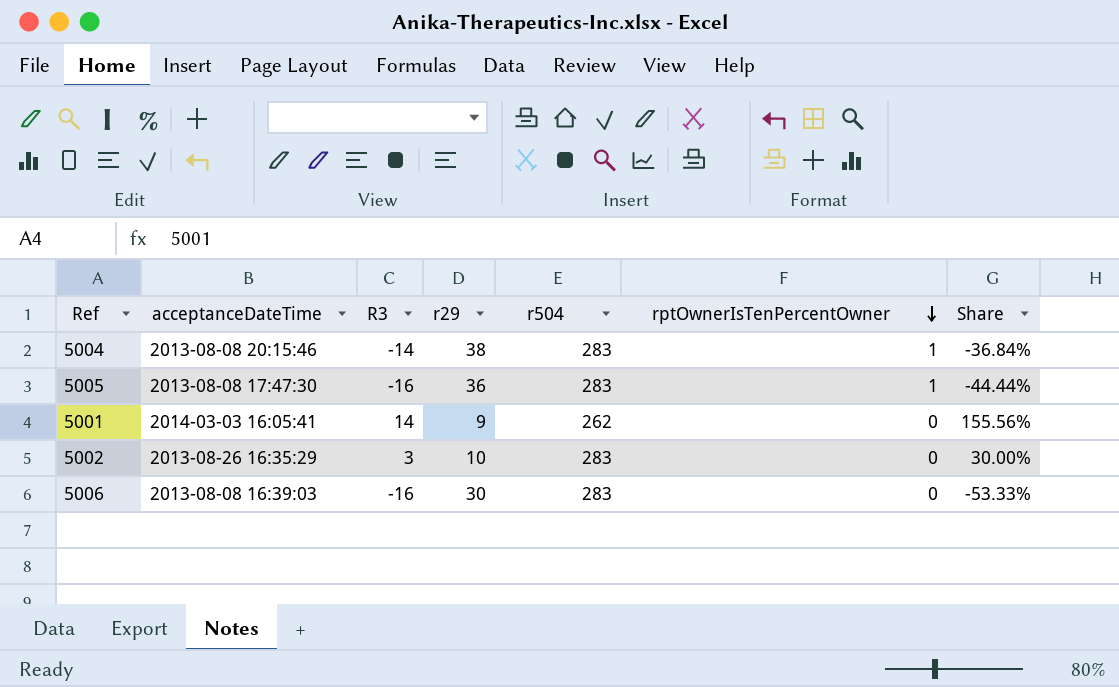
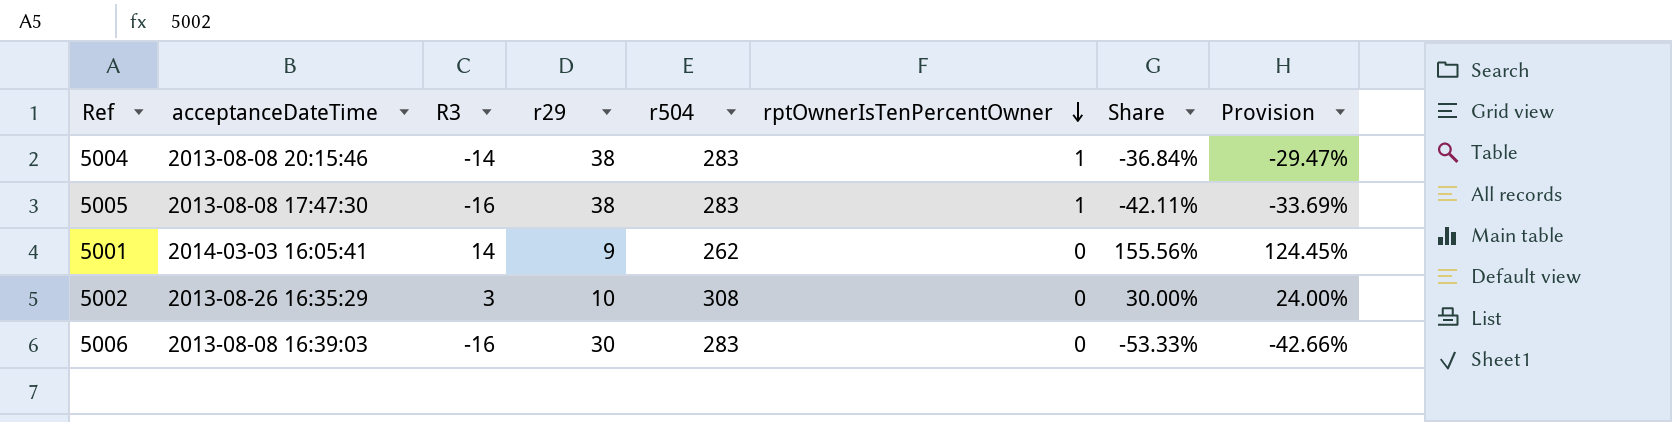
column Provision | formula: none -> [Share] * 0.8
5005 | r29: 36 -> 38
5005 | Share: -44.44% -> -42.11%
5002 | r504: 283 -> 308

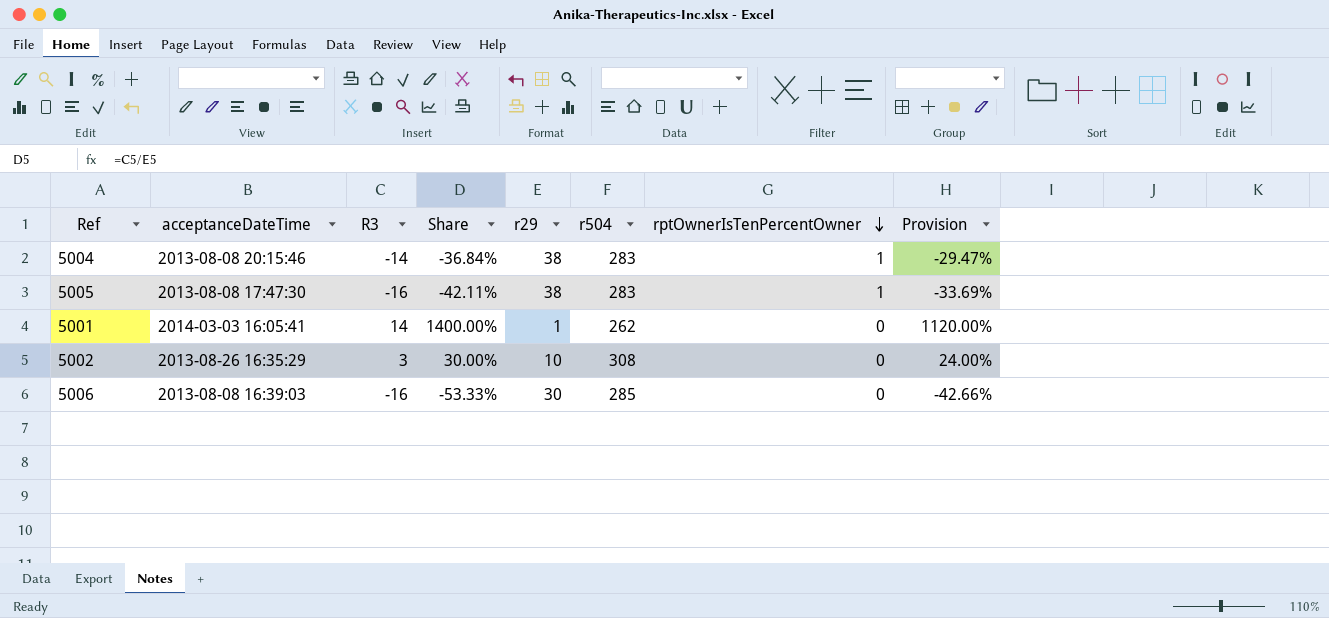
column Share | position: 7 -> 4
5001 | Share: 155.56% -> 1400.00%
5001 | r29: 9 -> 1
5001 | Provision: 124.45% -> 1120.00%
5006 | r504: 283 -> 285

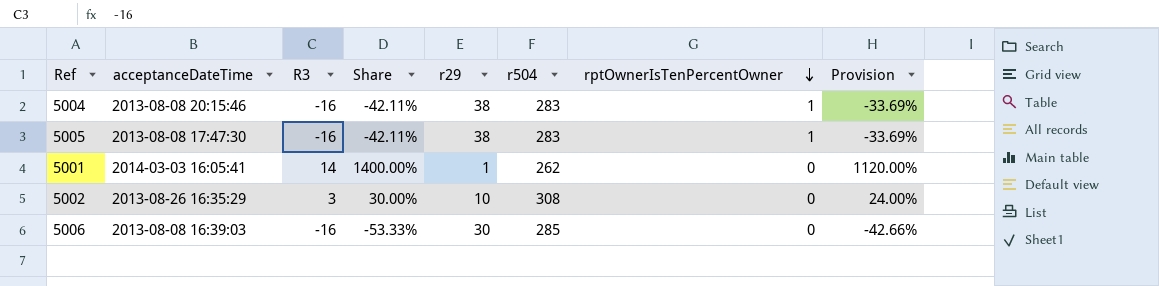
5004 | R3: -14 -> -16
5004 | Share: -36.84% -> -42.11%
5004 | Provision: -29.47% -> -33.69%

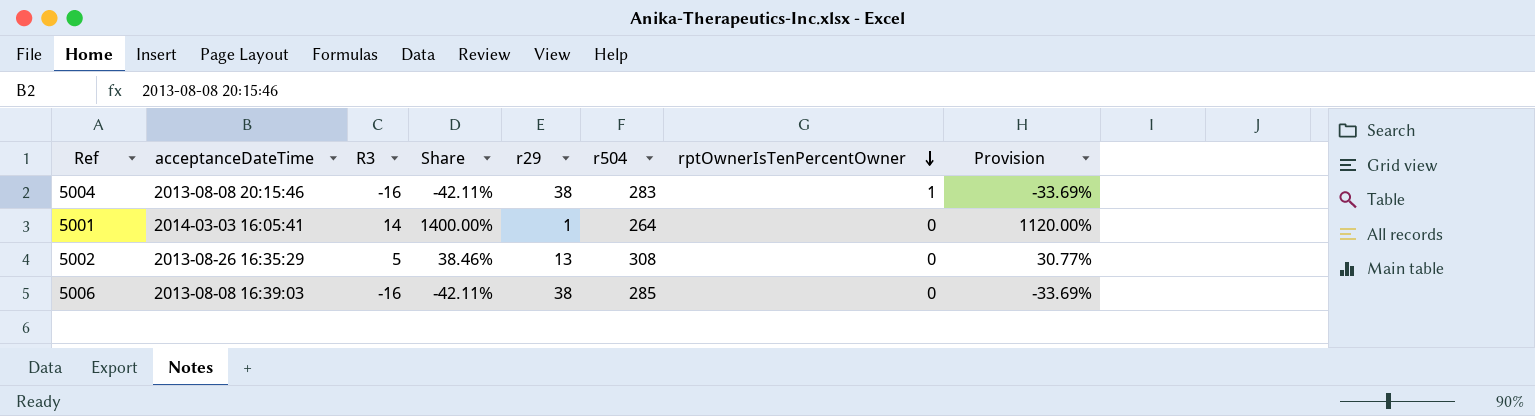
row 5005: 2013-08-08 17:47:30 | -16 | -42.11% | 38 | 283 | 1 | -33.69% -> none
5001 | r504: 262 -> 264
5002 | R3: 3 -> 5
5002 | Share: 30.00% -> 38.46%
5002 | r29: 10 -> 13
5002 | Provision: 24.00% -> 30.77%
5006 | Share: -53.33% -> -42.11%
5006 | r29: 30 -> 38
5006 | Provision: -42.66% -> -33.69%

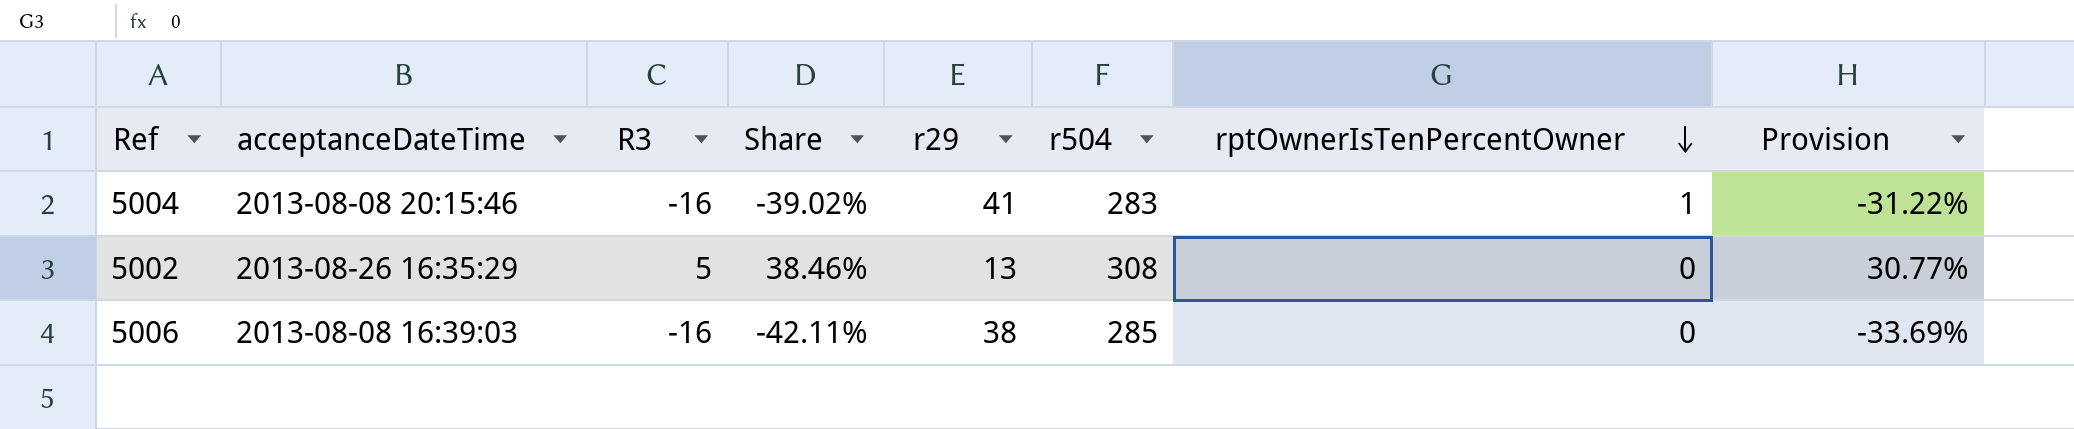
row 5001: 2014-03-03 16:05:41 | 14 | 1400.00% | 1 | 264 | 0 | 1120.00% -> none
5004 | Share: -42.11% -> -39.02%
5004 | r29: 38 -> 41
5004 | Provision: -33.69% -> -31.22%

